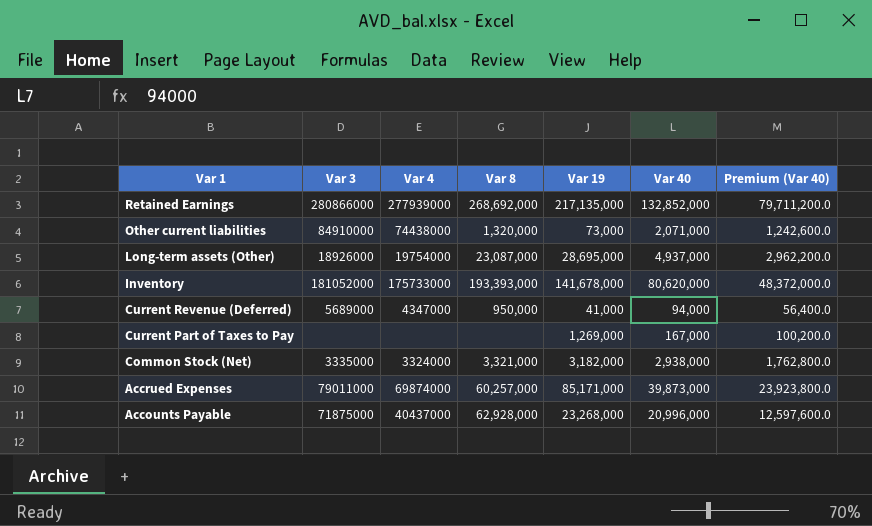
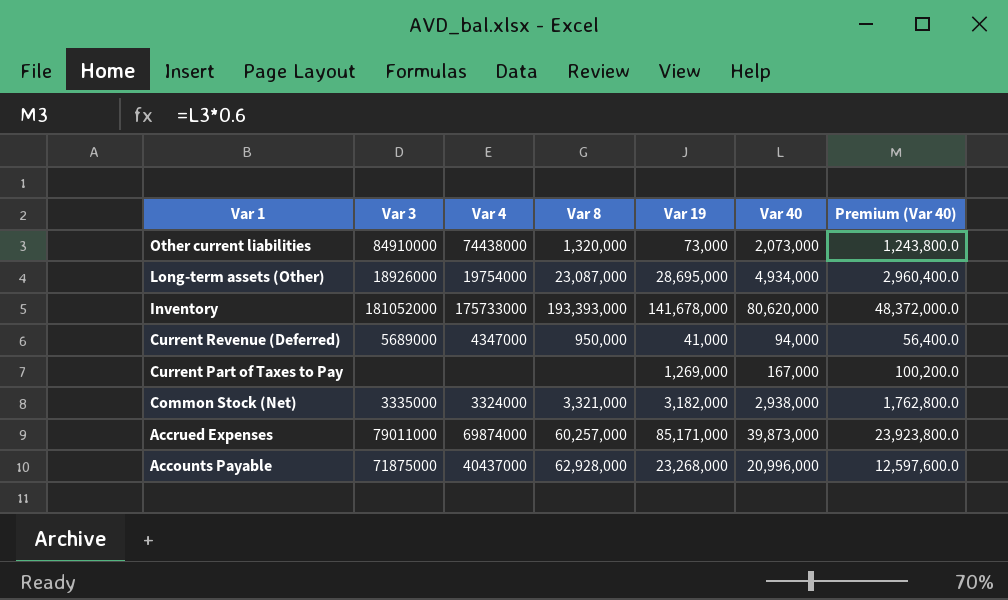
row Retained Earnings: 280866000 | 277939000 | 268,692,000 | 217,135,000 | 132,852,000 | 79,711,200.0 -> none
Other current liabilities | Var 40: 2,071,000 -> 2,073,000
Other current liabilities | Premium (Var 40): 1,242,600.0 -> 1,243,800.0
Long-term assets (Other) | Var 40: 4,937,000 -> 4,934,000
Long-term assets (Other) | Premium (Var 40): 2,962,200.0 -> 2,960,400.0

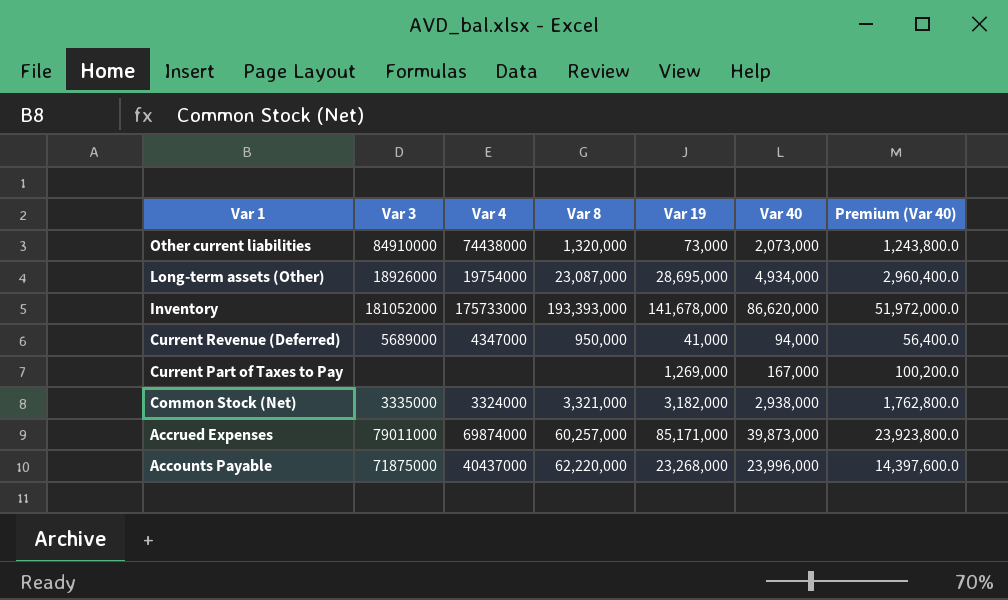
Inventory | Var 40: 80,620,000 -> 86,620,000
Inventory | Premium (Var 40): 48,372,000.0 -> 51,972,000.0
Accounts Payable | Var 8: 62,928,000 -> 62,220,000
Accounts Payable | Var 40: 20,996,000 -> 23,996,000
Accounts Payable | Premium (Var 40): 12,597,600.0 -> 14,397,600.0

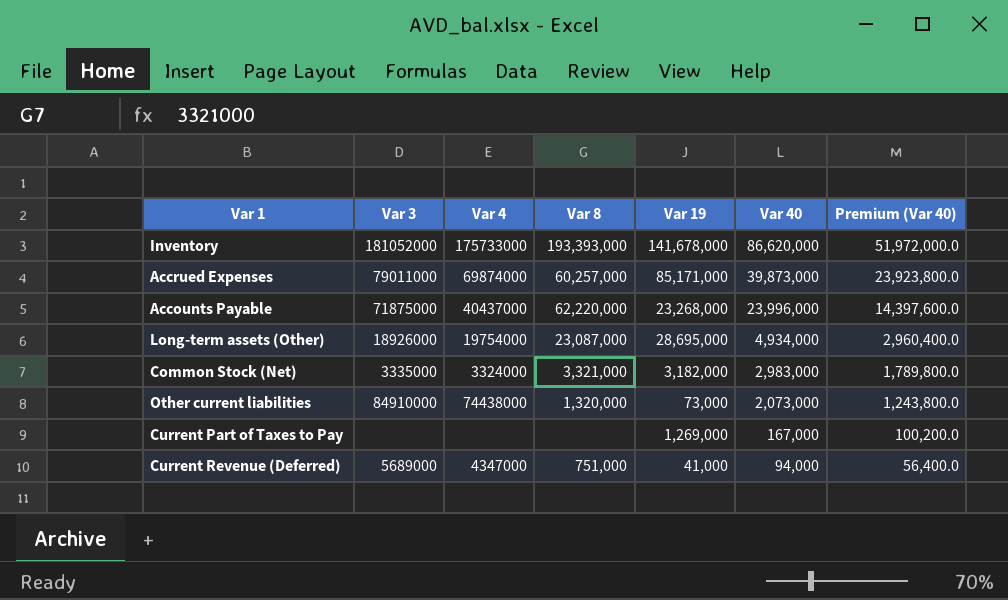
row order: Var 1 descending -> Var 40 descending
Common Stock (Net) | Var 40: 2,938,000 -> 2,983,000
Common Stock (Net) | Premium (Var 40): 1,762,800.0 -> 1,789,800.0
Current Revenue (Deferred) | Var 8: 950,000 -> 751,000

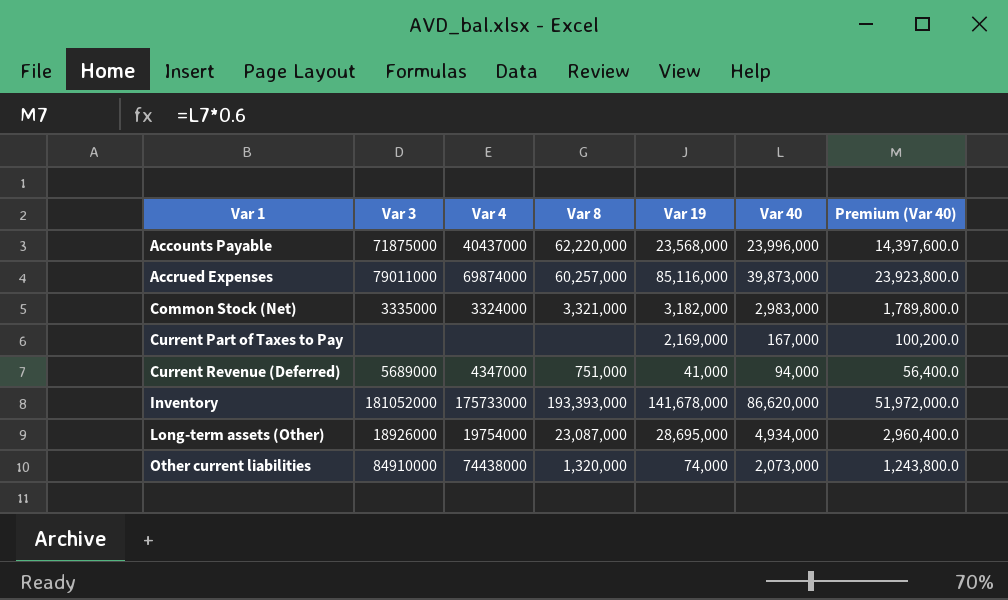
row order: Var 40 descending -> Var 1 ascending
Accounts Payable | Var 19: 23,268,000 -> 23,568,000
Accrued Expenses | Var 19: 85,171,000 -> 85,116,000
Current Part of Taxes to Pay | Var 19: 1,269,000 -> 2,169,000
Other current liabilities | Var 19: 73,000 -> 74,000

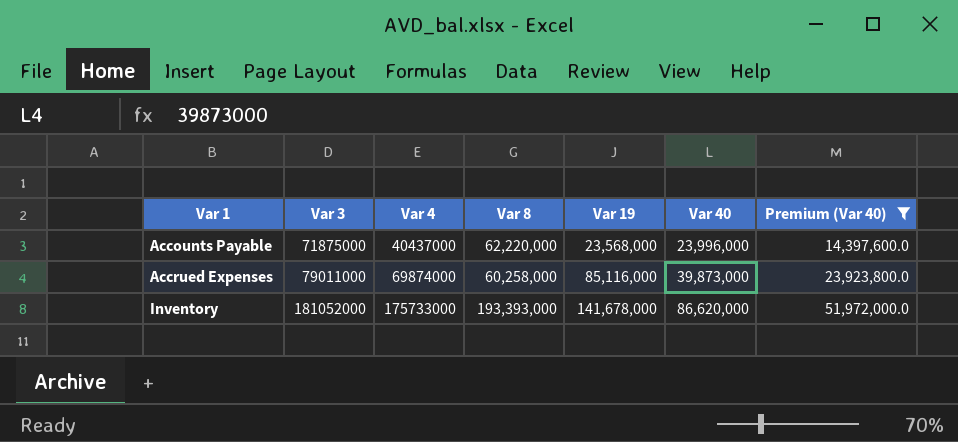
filter: none -> Premium (Var 40) >= 14,397,600.0
Accrued Expenses | Var 8: 60,257,000 -> 60,258,000

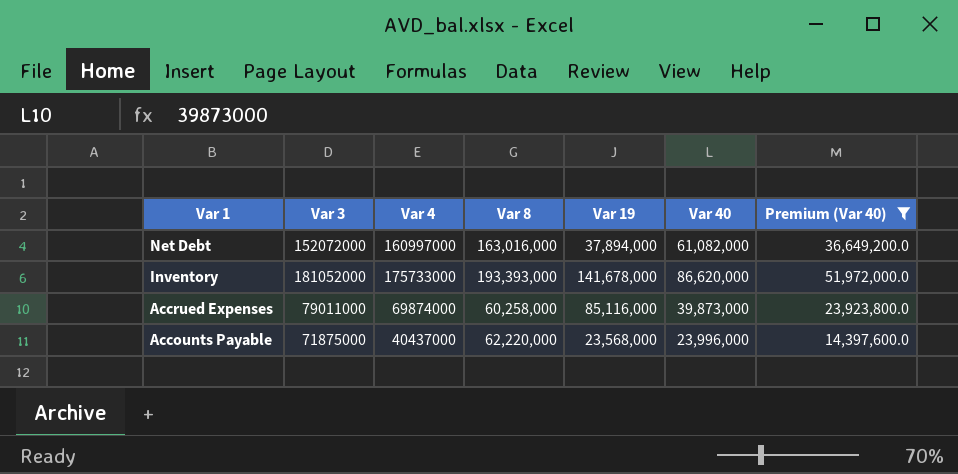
row order: Var 1 ascending -> Var 1 descending
row Net Debt: none -> 152072000 | 160997000 | 163,016,000 | 37,894,000 | 61,082,000 | 36,649,200.0

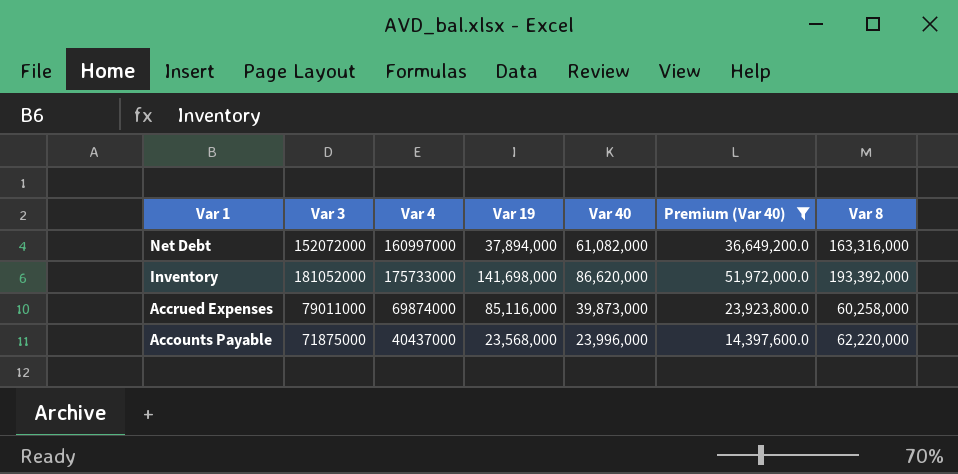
column Var 8 | position: 4 -> 7
Net Debt | Var 8: 163,016,000 -> 163,316,000
Inventory | Var 19: 141,678,000 -> 141,698,000
Inventory | Var 8: 193,393,000 -> 193,392,000

